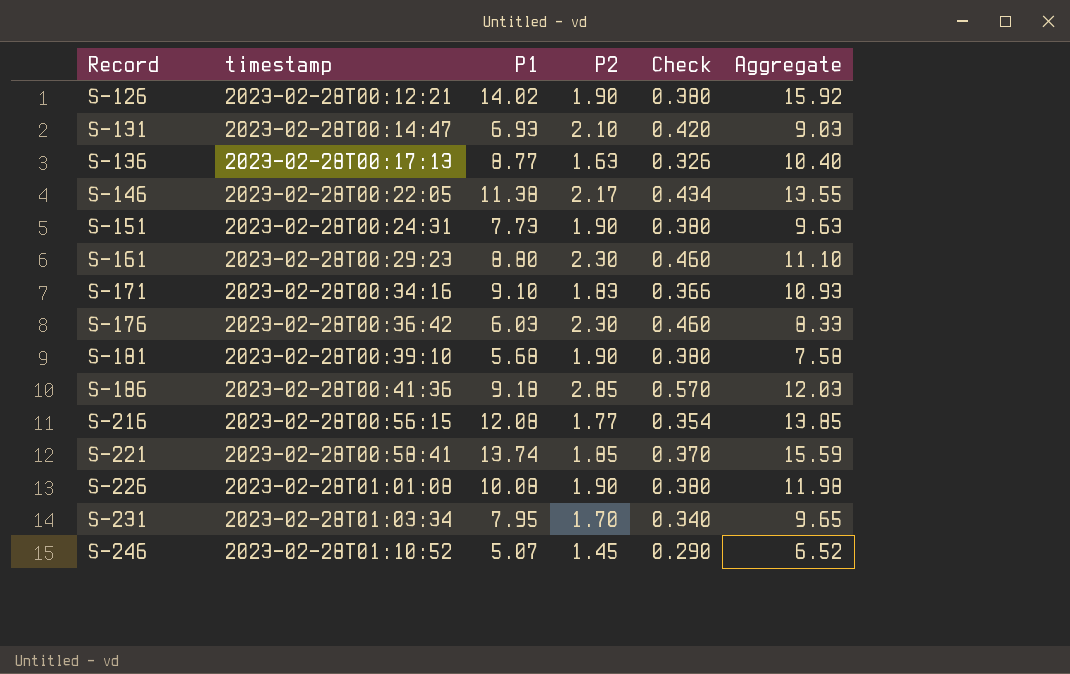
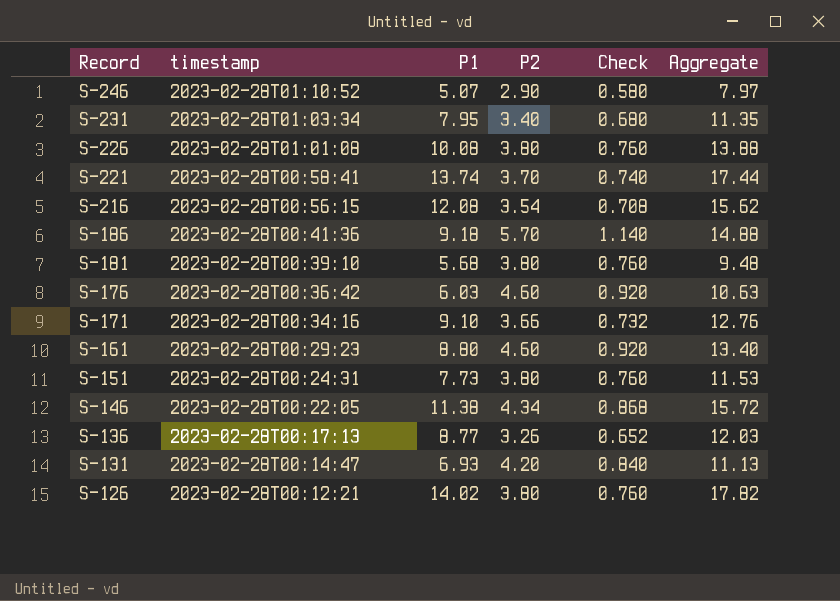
row order: Record ascending -> Record descending
S-246 | P2: 1.45 -> 2.90
S-246 | Check: 0.290 -> 0.580
S-246 | Aggregate: 6.52 -> 7.97
S-231 | P2: 1.70 -> 3.40
S-231 | Check: 0.340 -> 0.680
S-231 | Aggregate: 9.65 -> 11.35
S-226 | P2: 1.90 -> 3.80
S-226 | Check: 0.380 -> 0.760
S-226 | Aggregate: 11.98 -> 13.88
S-221 | P2: 1.85 -> 3.70
S-221 | Check: 0.370 -> 0.740
S-221 | Aggregate: 15.59 -> 17.44
S-216 | P2: 1.77 -> 3.54
S-216 | Check: 0.354 -> 0.708
S-216 | Aggregate: 13.85 -> 15.62
S-186 | P2: 2.85 -> 5.70
S-186 | Check: 0.570 -> 1.140
S-186 | Aggregate: 12.03 -> 14.88
S-181 | P2: 1.90 -> 3.80
S-181 | Check: 0.380 -> 0.760
S-181 | Aggregate: 7.58 -> 9.48
S-176 | P2: 2.30 -> 4.60
S-176 | Check: 0.460 -> 0.920
S-176 | Aggregate: 8.33 -> 10.63
S-171 | P2: 1.83 -> 3.66
S-171 | Check: 0.366 -> 0.732
S-171 | Aggregate: 10.93 -> 12.76
S-161 | P2: 2.30 -> 4.60
S-161 | Check: 0.460 -> 0.920
S-161 | Aggregate: 11.10 -> 13.40
S-151 | P2: 1.90 -> 3.80
S-151 | Check: 0.380 -> 0.760
S-151 | Aggregate: 9.63 -> 11.53
S-146 | P2: 2.17 -> 4.34
S-146 | Check: 0.434 -> 0.868
S-146 | Aggregate: 13.55 -> 15.72
S-136 | P2: 1.63 -> 3.26
S-136 | Check: 0.326 -> 0.652
S-136 | Aggregate: 10.40 -> 12.03
S-131 | P2: 2.10 -> 4.20
S-131 | Check: 0.420 -> 0.840
S-131 | Aggregate: 9.03 -> 11.13
S-126 | P2: 1.90 -> 3.80
S-126 | Check: 0.380 -> 0.760
S-126 | Aggregate: 15.92 -> 17.82

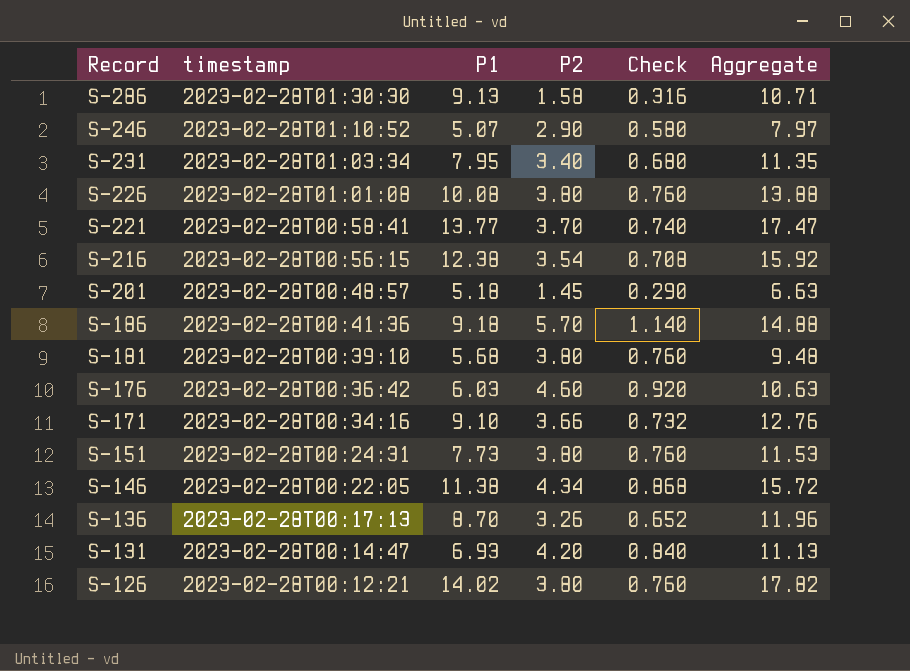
row S-161: 2023-02-28T00:29:23 | 8.80 | 4.60 | 0.920 | 13.40 -> none
row S-286: none -> 2023-02-28T01:30:30 | 9.13 | 1.58 | 0.316 | 10.71
S-221 | P1: 13.74 -> 13.77
S-221 | Aggregate: 17.44 -> 17.47
S-216 | P1: 12.08 -> 12.38
S-216 | Aggregate: 15.62 -> 15.92
row S-201: none -> 2023-02-28T00:48:57 | 5.18 | 1.45 | 0.290 | 6.63
S-136 | P1: 8.77 -> 8.70
S-136 | Aggregate: 12.03 -> 11.96

